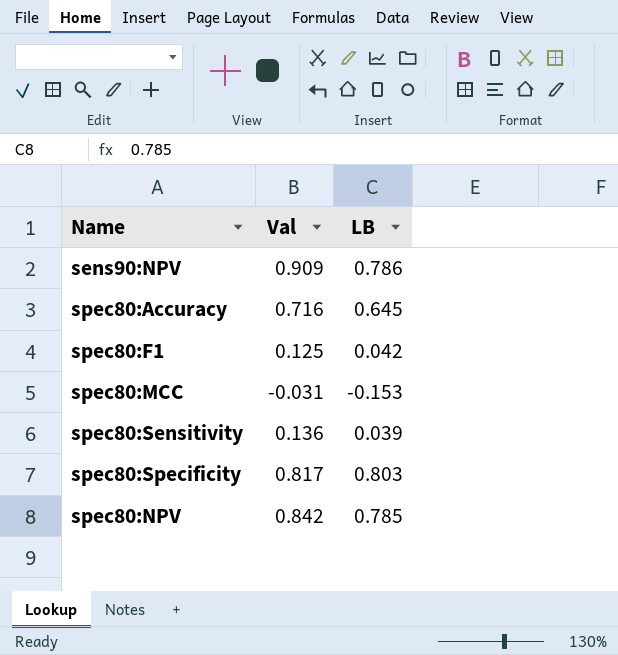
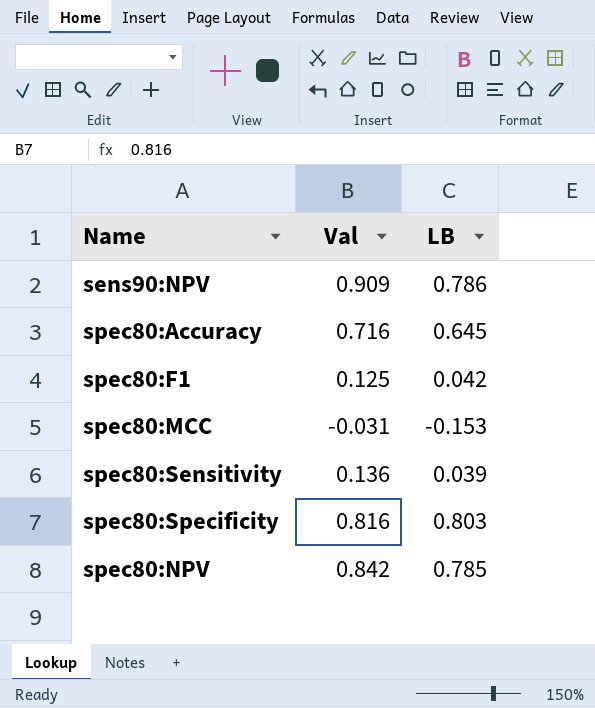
spec80:Specificity | Val: 0.817 -> 0.816

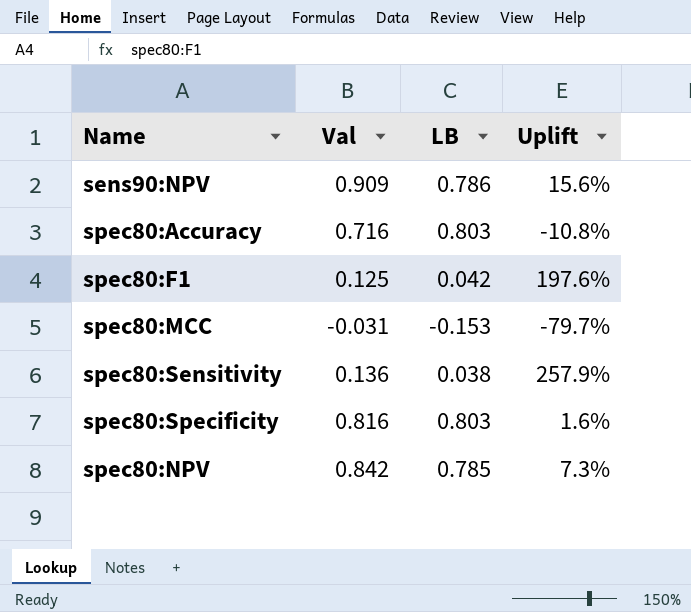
column Uplift | formula: none -> ([Val] - [LB]) / [LB]
spec80:Accuracy | LB: 0.645 -> 0.803
spec80:Sensitivity | LB: 0.039 -> 0.038

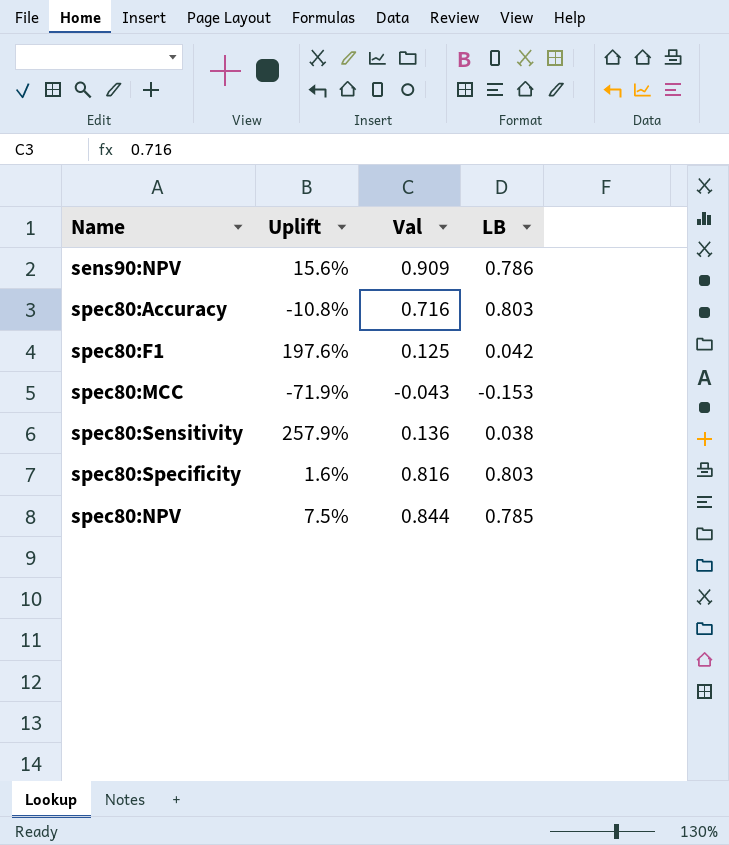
column Uplift | position: 4 -> 2
spec80:MCC | Uplift: -79.7% -> -71.9%
spec80:MCC | Val: -0.031 -> -0.043
spec80:NPV | Uplift: 7.3% -> 7.5%
spec80:NPV | Val: 0.842 -> 0.844

